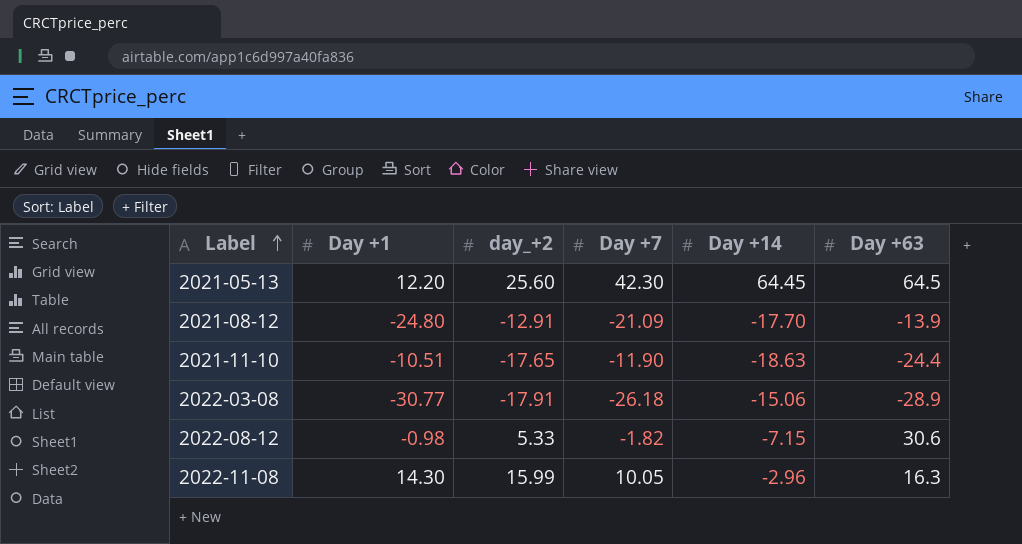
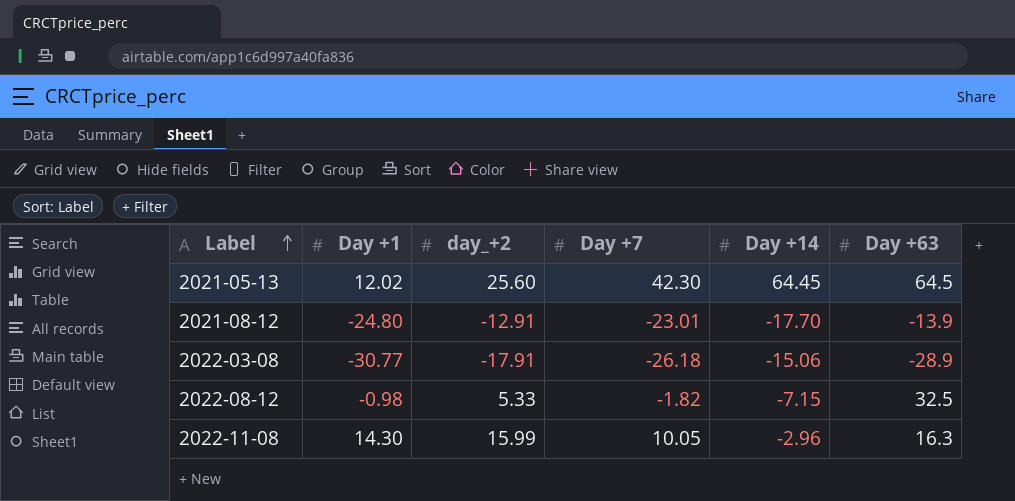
row 2021-11-10: -10.51 | -17.65 | -11.90 | -18.63 | -24.4 -> none
2021-05-13 | Day +1: 12.20 -> 12.02
2021-08-12 | Day +7: -21.09 -> -23.01
2022-08-12 | Day +63: 30.6 -> 32.5

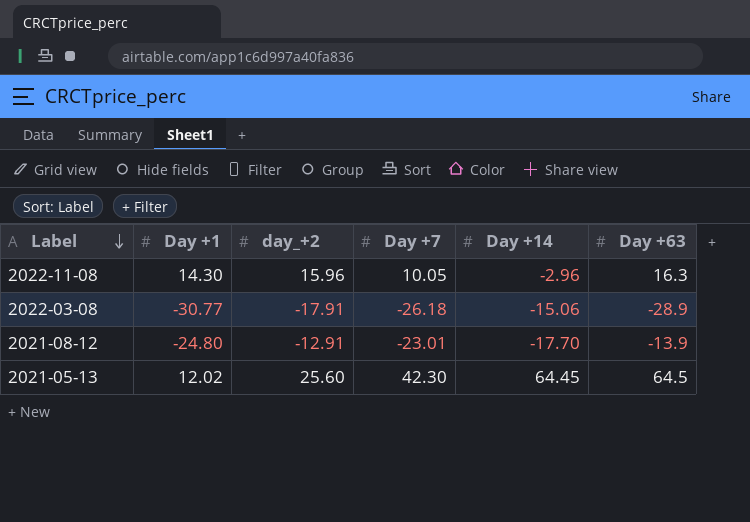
row order: Label ascending -> Label descending
row 2022-08-12: -0.98 | 5.33 | -1.82 | -7.15 | 32.5 -> none
2022-11-08 | day_+2: 15.99 -> 15.96

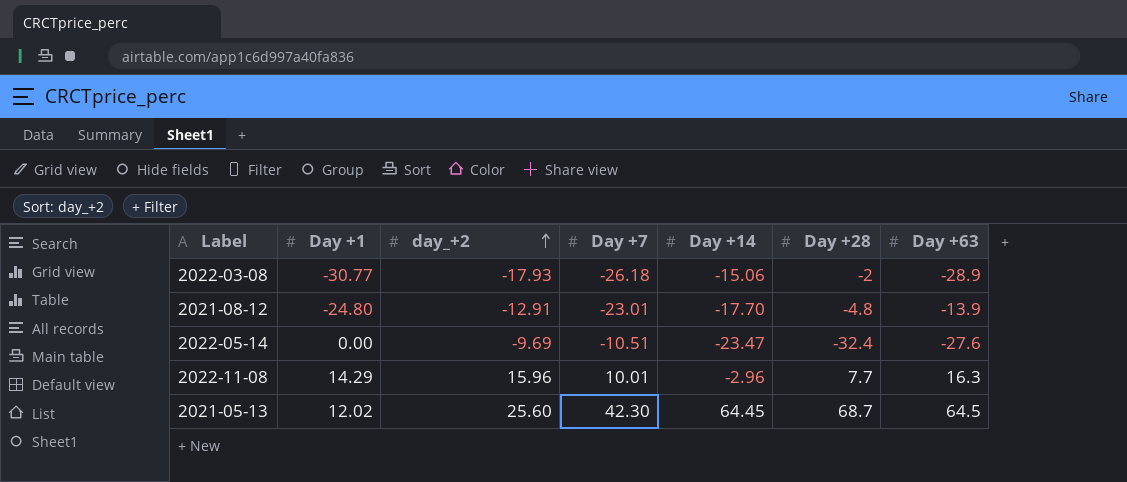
row order: Label descending -> day_+2 ascending
column Day +28 | position: none -> 6
2022-03-08 | day_+2: -17.91 -> -17.93
row 2022-05-14: none -> 0.00 | -9.69 | -10.51 | -23.47 | -32.4 | -27.6
2022-11-08 | Day +1: 14.30 -> 14.29
2022-11-08 | Day +7: 10.05 -> 10.01

